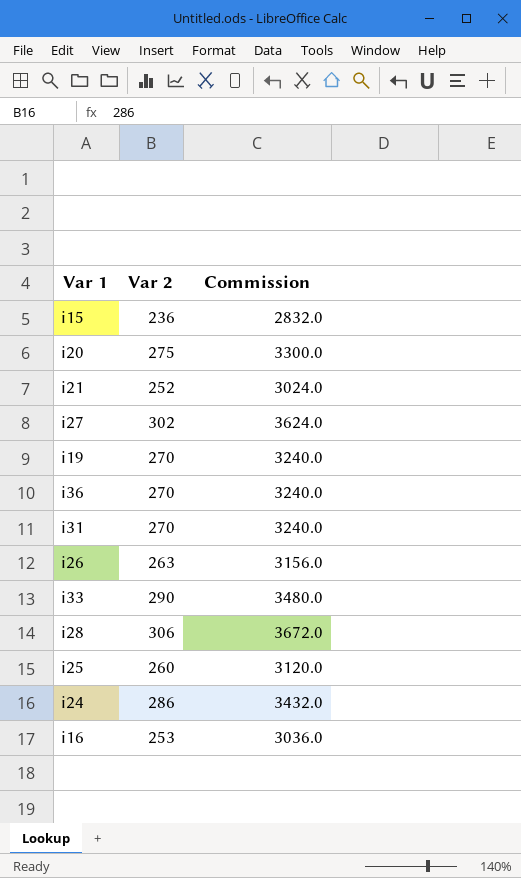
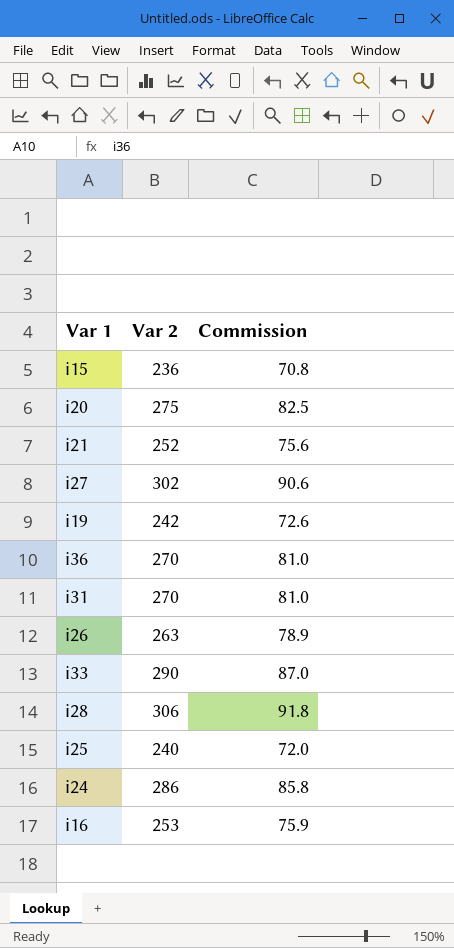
column Commission | formula: [Var 2] * 12 -> [Var 2] * 0.3
i19 | Var 2: 270 -> 242
i25 | Var 2: 260 -> 240

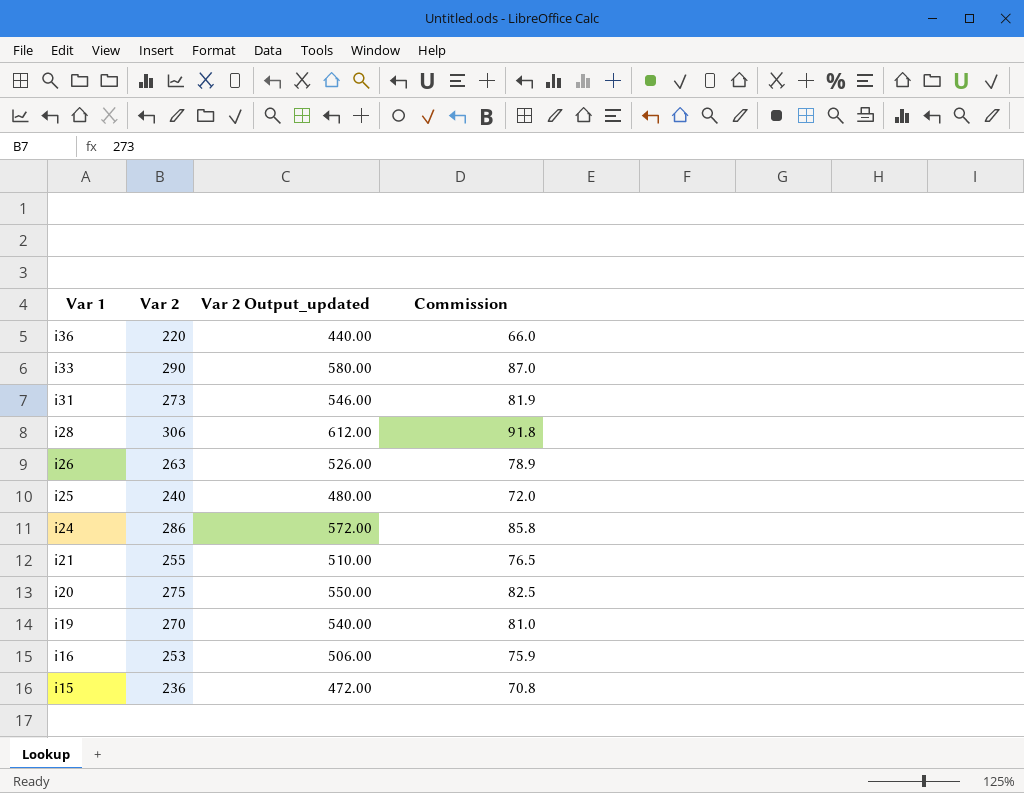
row order: none -> Var 1 descending
column Var 2 Output_updated | formula: none -> [Var 2] * 2
row i27: 302 | 90.6 -> none
i36 | Var 2: 270 -> 220
i36 | Commission: 81.0 -> 66.0
i31 | Var 2: 270 -> 273
i31 | Commission: 81.0 -> 81.9
i21 | Var 2: 252 -> 255
i21 | Commission: 75.6 -> 76.5
i19 | Var 2: 242 -> 270
i19 | Commission: 72.6 -> 81.0

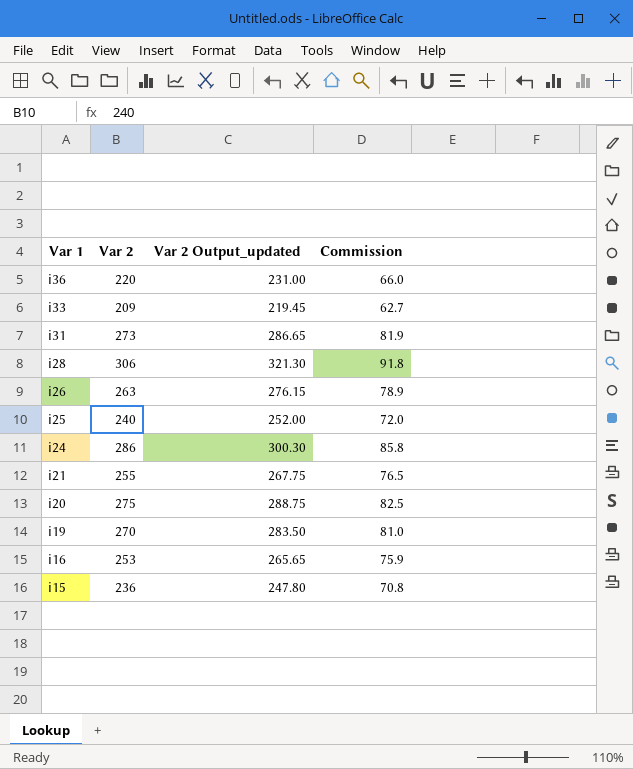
column Var 2 Output_updated | formula: [Var 2] * 2 -> [Var 2] * 1.05
i33 | Var 2: 290 -> 209
i33 | Commission: 87.0 -> 62.7

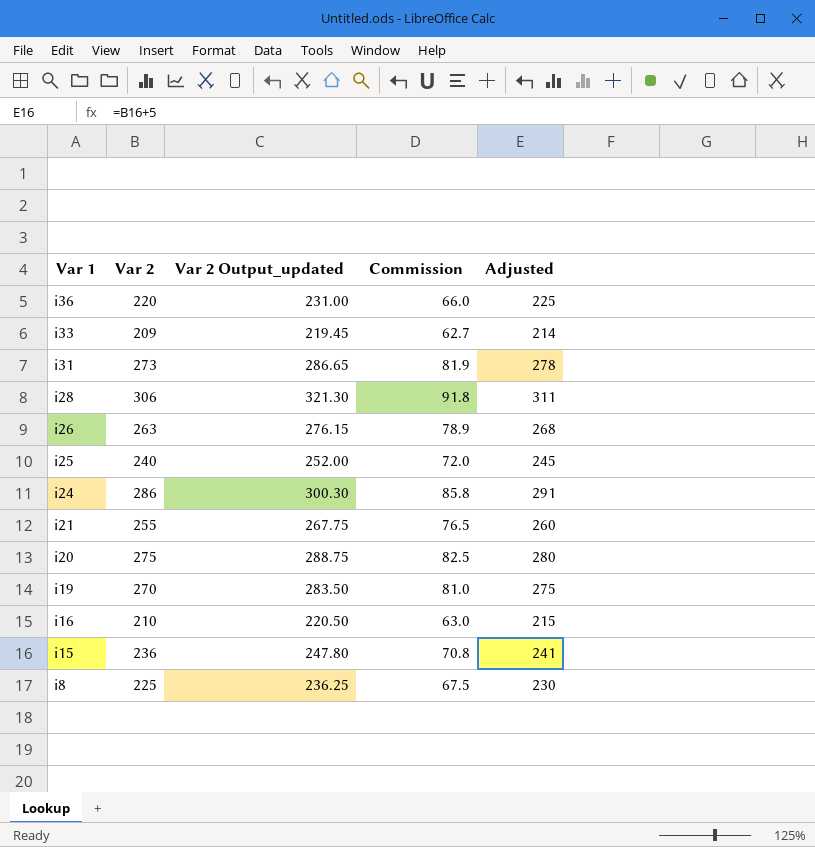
column Adjusted | formula: none -> [Var 2] + 5
i16 | Var 2: 253 -> 210
i16 | Var 2 Output_updated: 265.65 -> 220.50
i16 | Commission: 75.9 -> 63.0
row i8: none -> 225 | 236.25 | 67.5 | 230

